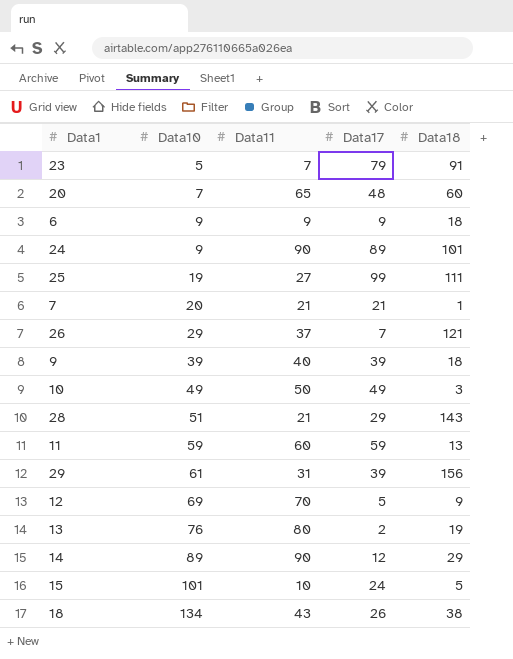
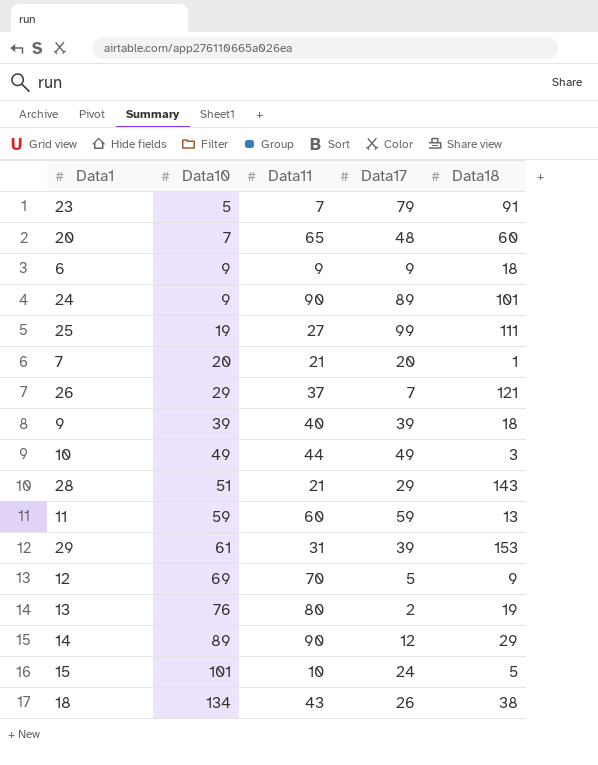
7 | Data17: 21 -> 20
10 | Data11: 50 -> 44
29 | Data18: 156 -> 153

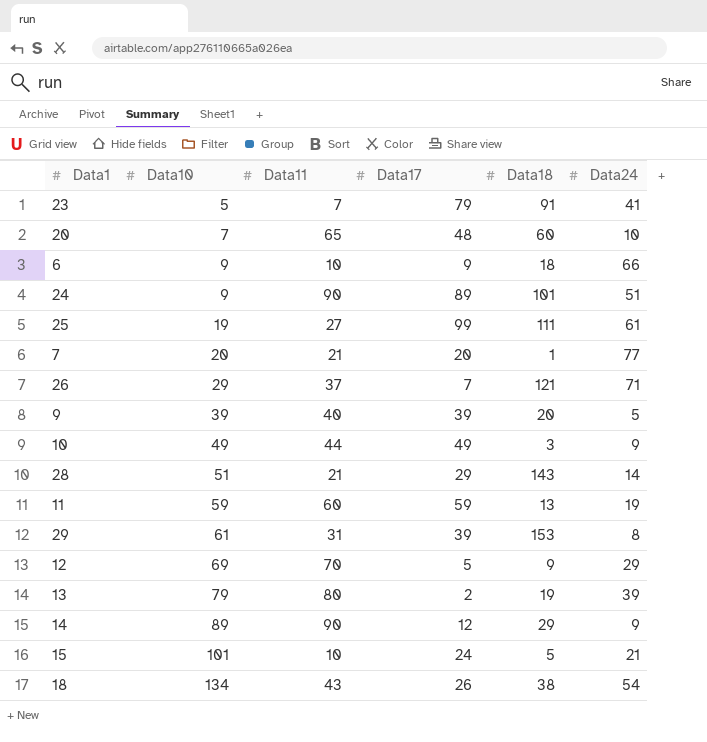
column Data24 | position: none -> 6
6 | Data11: 9 -> 10
9 | Data18: 18 -> 20
13 | Data10: 76 -> 79

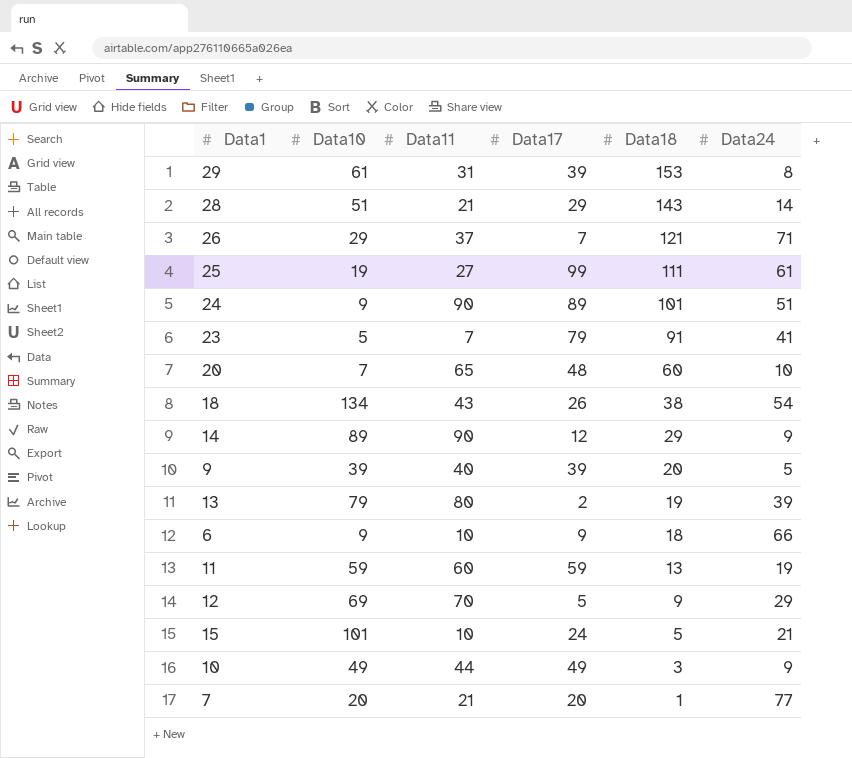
row order: Data10 ascending -> Data18 descending

